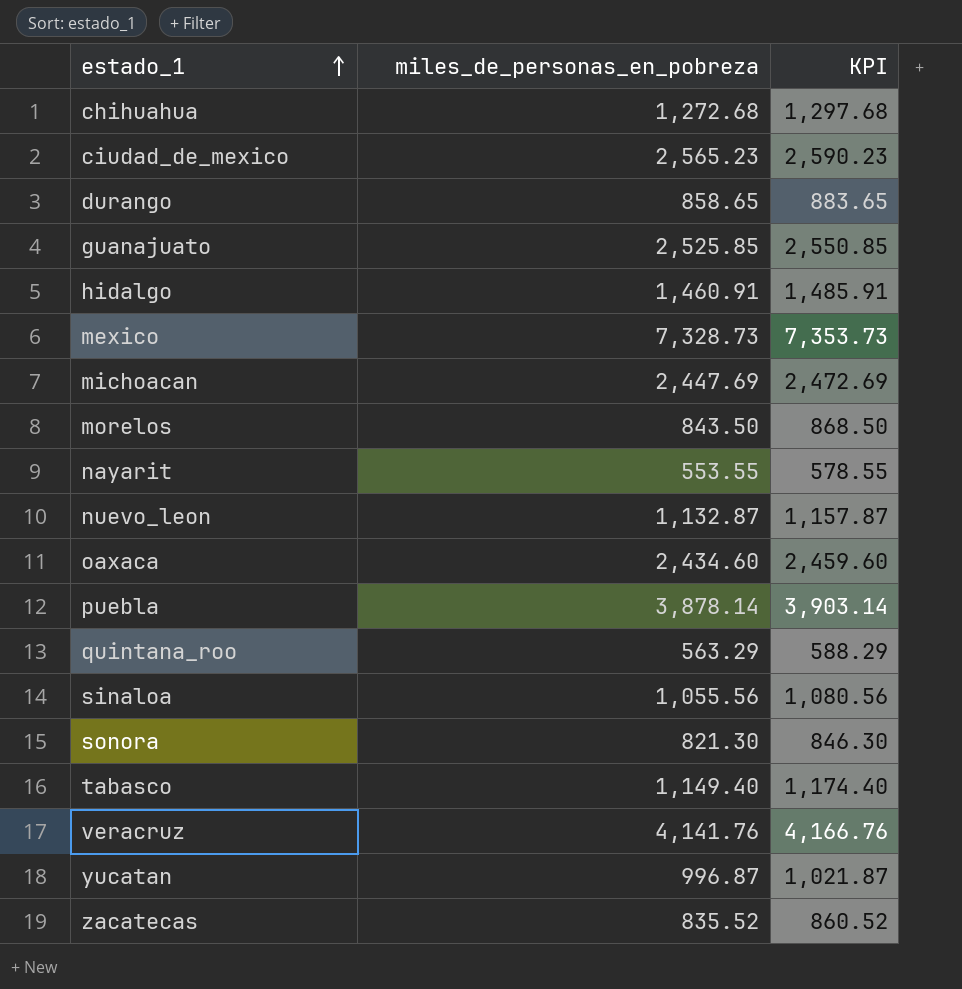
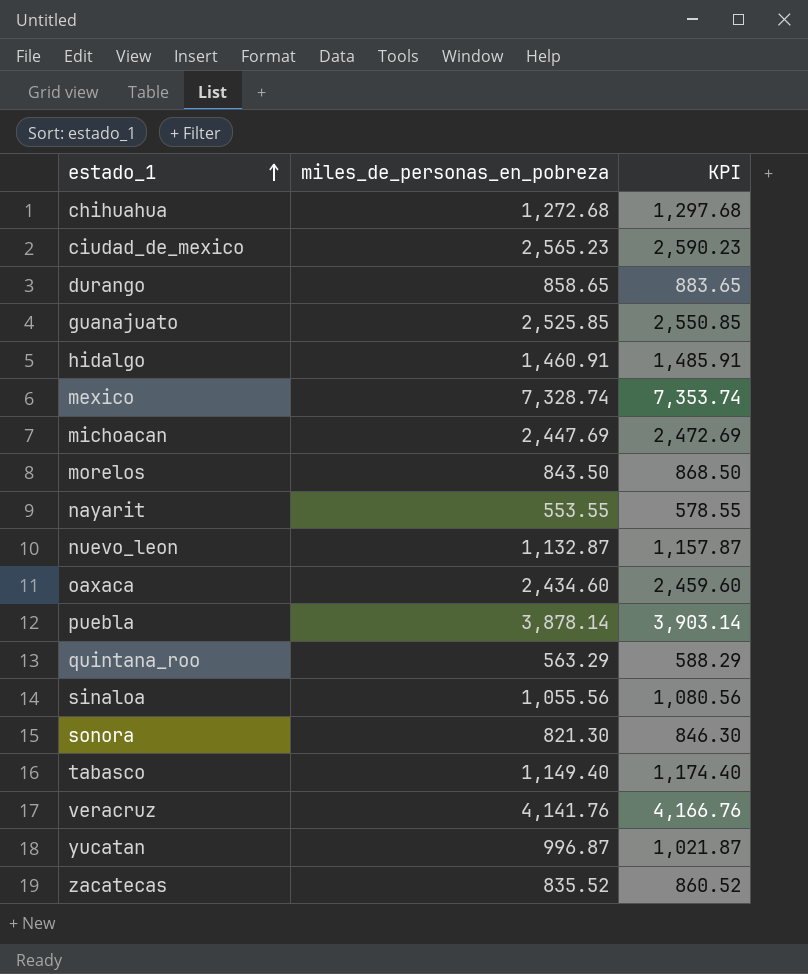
mexico | miles_de_personas_en_pobreza: 7,328.73 -> 7,328.74
mexico | KPI: 7,353.73 -> 7,353.74

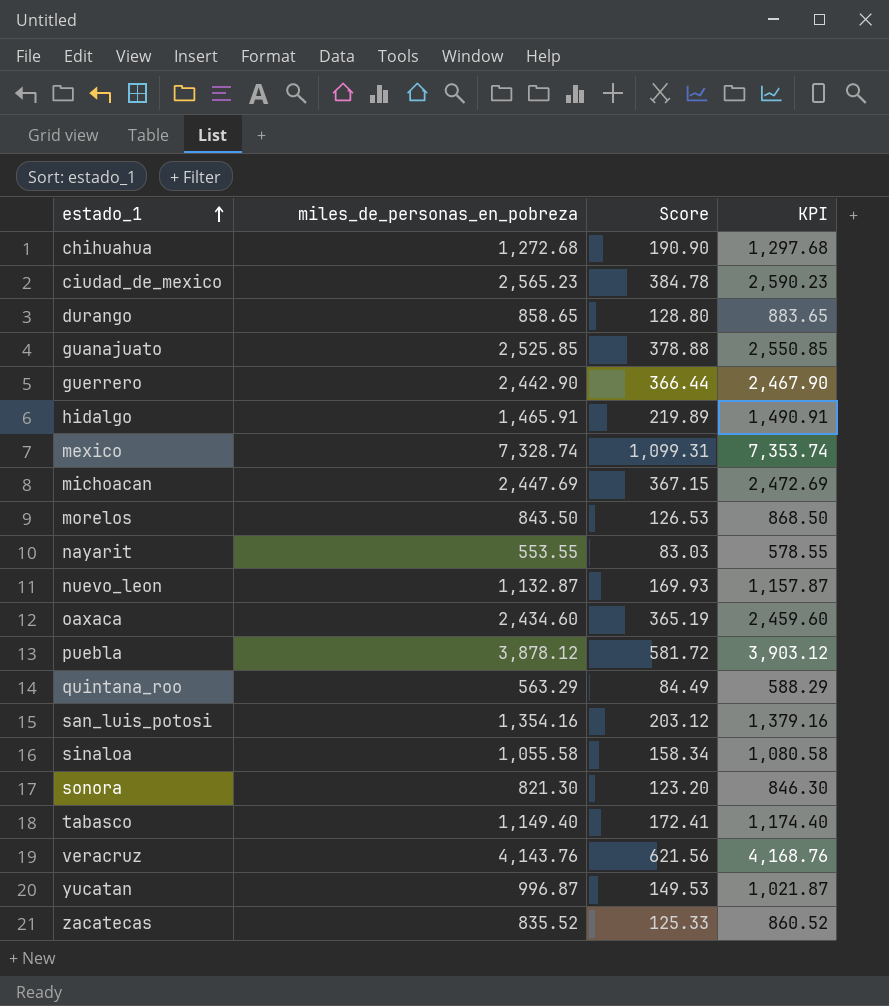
column Score | formula: none -> [miles_de_personas_en_pobreza] * 0.15
row guerrero: none -> 2,442.90 | 366.44 | 2,467.90
hidalgo | miles_de_personas_en_pobreza: 1,460.91 -> 1,465.91
hidalgo | KPI: 1,485.91 -> 1,490.91
puebla | miles_de_personas_en_pobreza: 3,878.14 -> 3,878.12
puebla | KPI: 3,903.14 -> 3,903.12
row san_luis_potosi: none -> 1,354.16 | 203.12 | 1,379.16
sinaloa | miles_de_personas_en_pobreza: 1,055.56 -> 1,055.58
sinaloa | KPI: 1,080.56 -> 1,080.58
veracruz | miles_de_personas_en_pobreza: 4,141.76 -> 4,143.76
veracruz | KPI: 4,166.76 -> 4,168.76

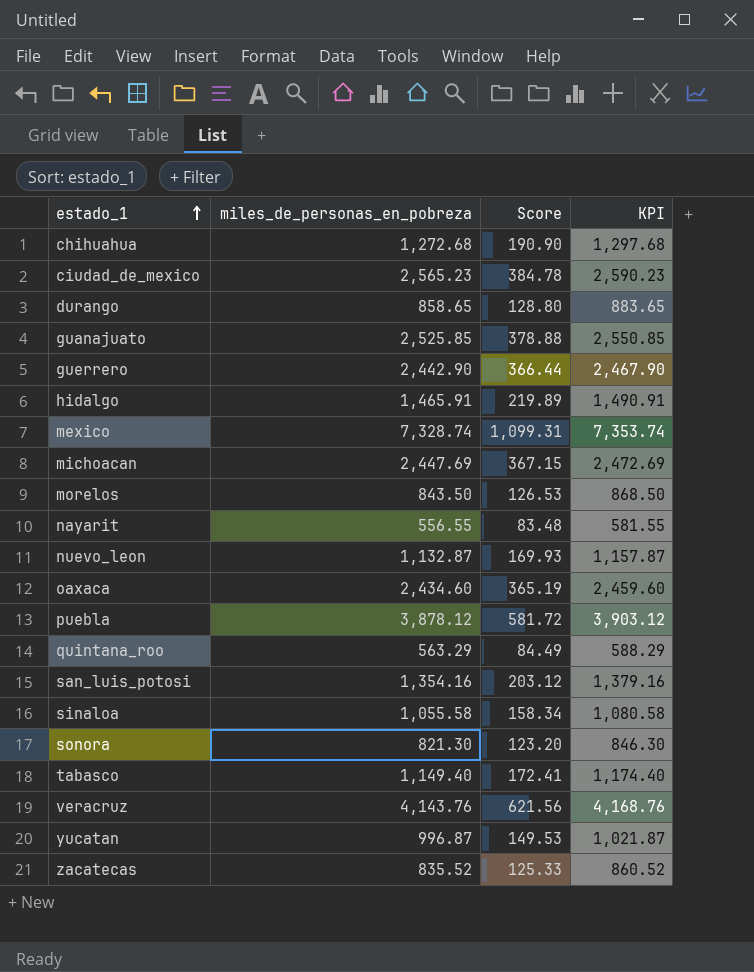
nayarit | miles_de_personas_en_pobreza: 553.55 -> 556.55
nayarit | Score: 83.03 -> 83.48
nayarit | KPI: 578.55 -> 581.55

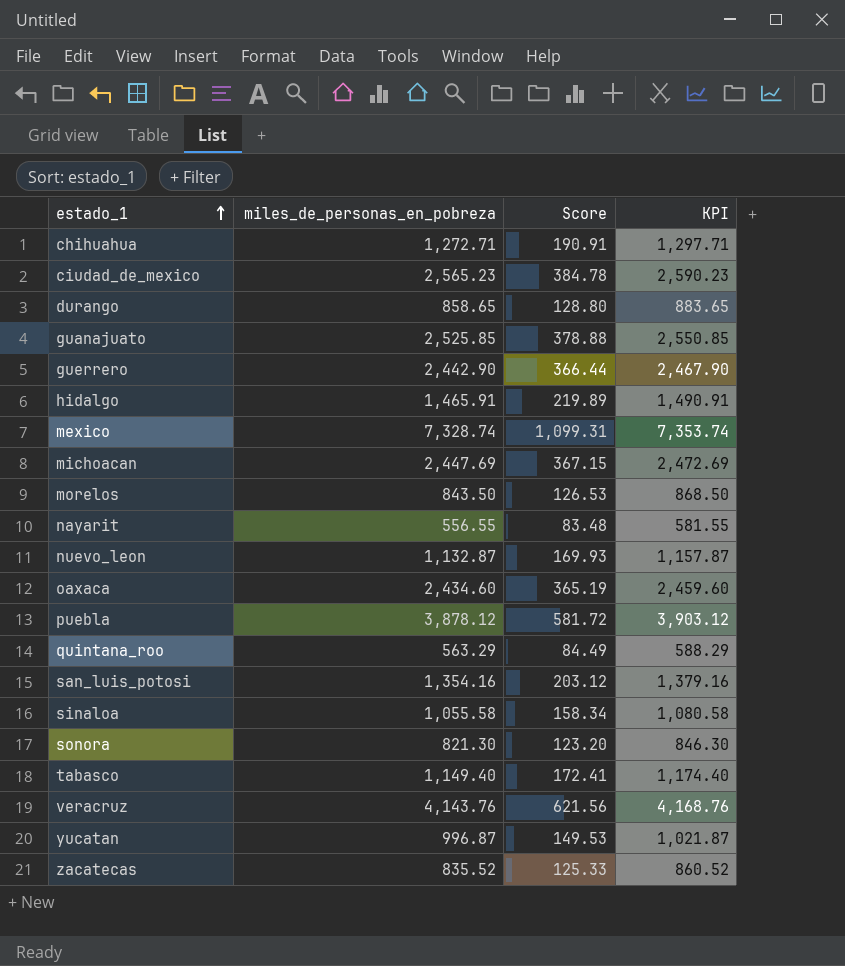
chihuahua | miles_de_personas_en_pobreza: 1,272.68 -> 1,272.71
chihuahua | Score: 190.90 -> 190.91
chihuahua | KPI: 1,297.68 -> 1,297.71

